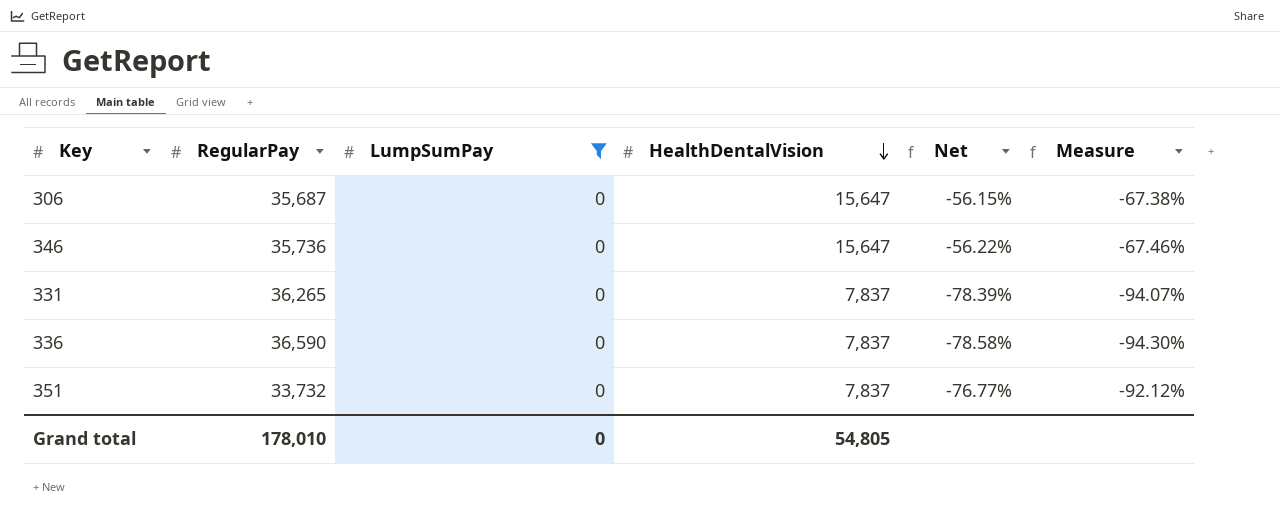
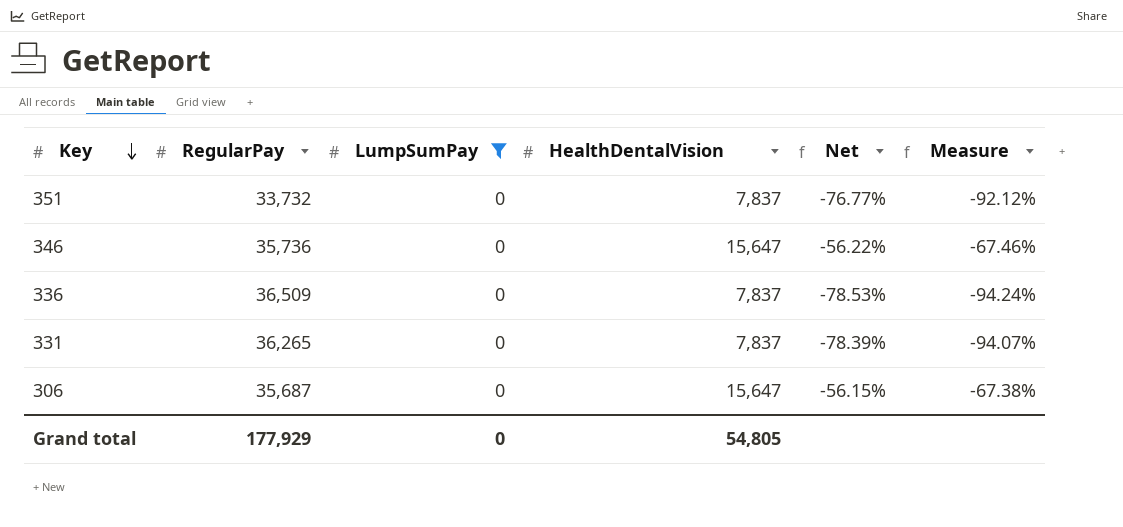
row order: HealthDentalVision descending -> Key descending
336 | RegularPay: 36,590 -> 36,509
336 | Net: -78.58% -> -78.53%
336 | Measure: -94.30% -> -94.24%
Grand total | RegularPay: 178,010 -> 177,929

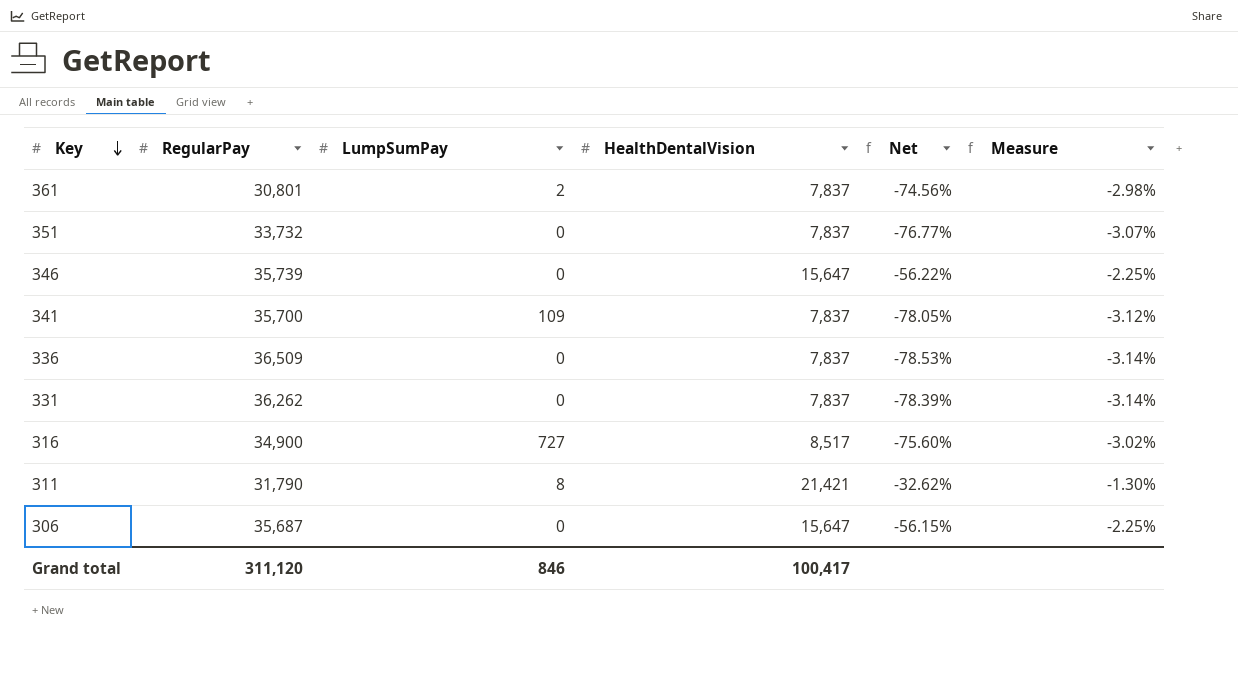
filter: LumpSumPay = 0 -> none
column Measure | formula: [Net] * 1.2 -> [Net] * 0.04
346 | RegularPay: 35,736 -> 35,739
331 | RegularPay: 36,265 -> 36,262
Grand total | RegularPay: 177,929 -> 311,120
Grand total | LumpSumPay: 0 -> 846
Grand total | HealthDentalVision: 54,805 -> 100,417

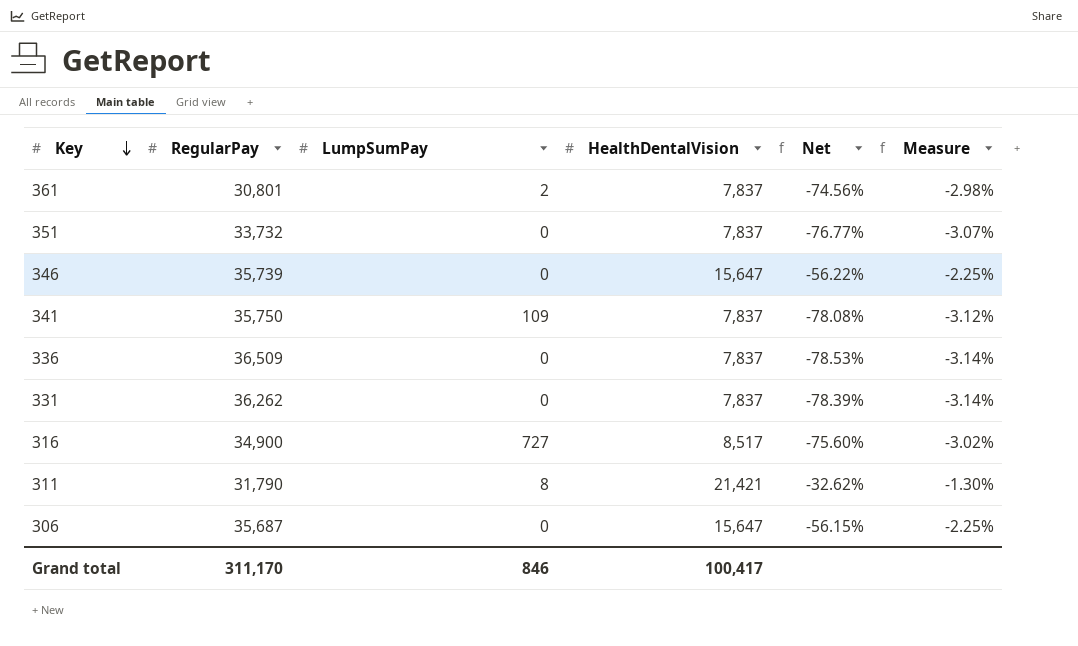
341 | RegularPay: 35,700 -> 35,750
341 | Net: -78.05% -> -78.08%
Grand total | RegularPay: 311,120 -> 311,170

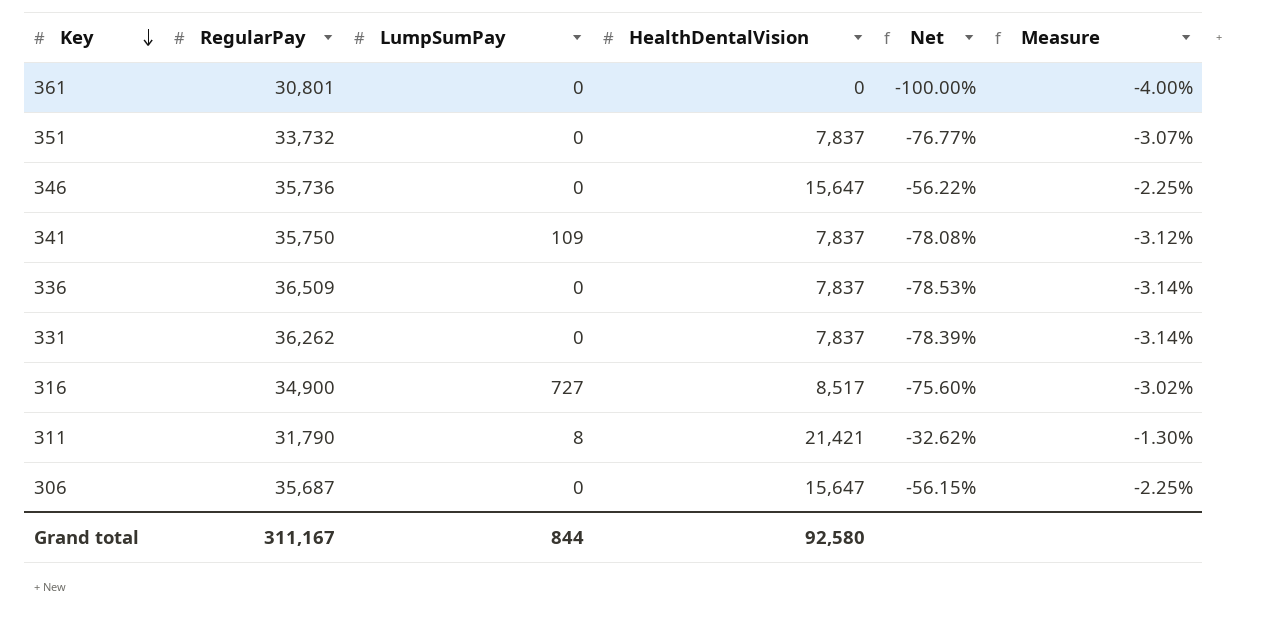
361 | LumpSumPay: 2 -> 0
361 | HealthDentalVision: 7,837 -> 0
361 | Net: -74.56% -> -100.00%
361 | Measure: -2.98% -> -4.00%
346 | RegularPay: 35,739 -> 35,736
Grand total | RegularPay: 311,170 -> 311,167
Grand total | LumpSumPay: 846 -> 844
Grand total | HealthDentalVision: 100,417 -> 92,580

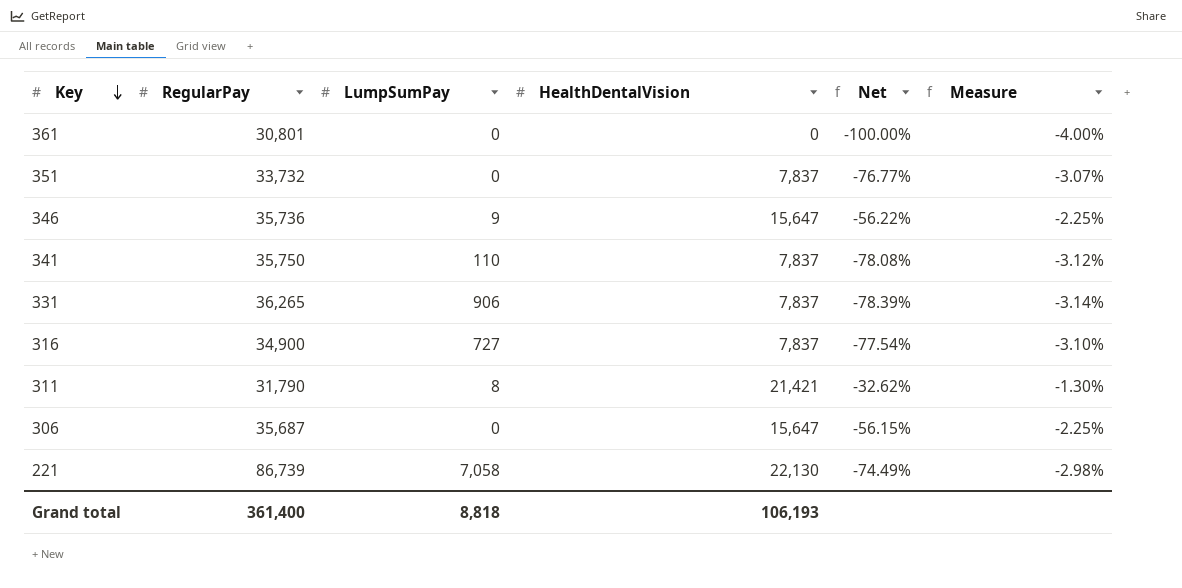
row 336: 36,509 | 0 | 7,837 | -78.53% | -3.14% -> none
346 | LumpSumPay: 0 -> 9
341 | LumpSumPay: 109 -> 110
331 | RegularPay: 36,262 -> 36,265
331 | LumpSumPay: 0 -> 906
316 | HealthDentalVision: 8,517 -> 7,837
316 | Net: -75.60% -> -77.54%
316 | Measure: -3.02% -> -3.10%
row 221: none -> 86,739 | 7,058 | 22,130 | -74.49% | -2.98%
Grand total | RegularPay: 311,167 -> 361,400
Grand total | LumpSumPay: 844 -> 8,818
Grand total | HealthDentalVision: 92,580 -> 106,193

